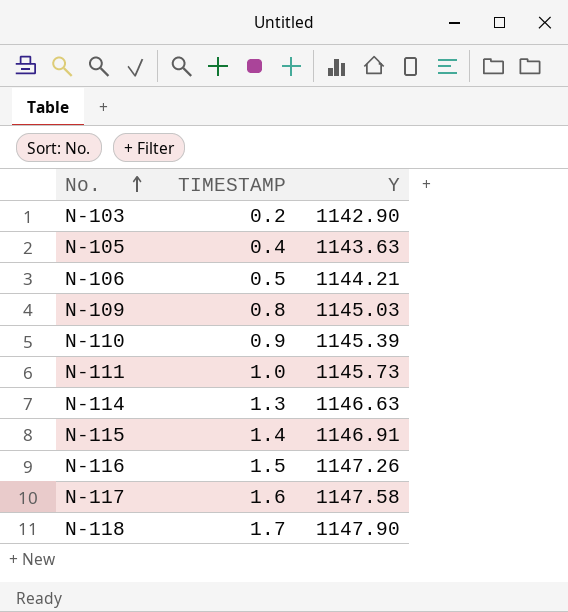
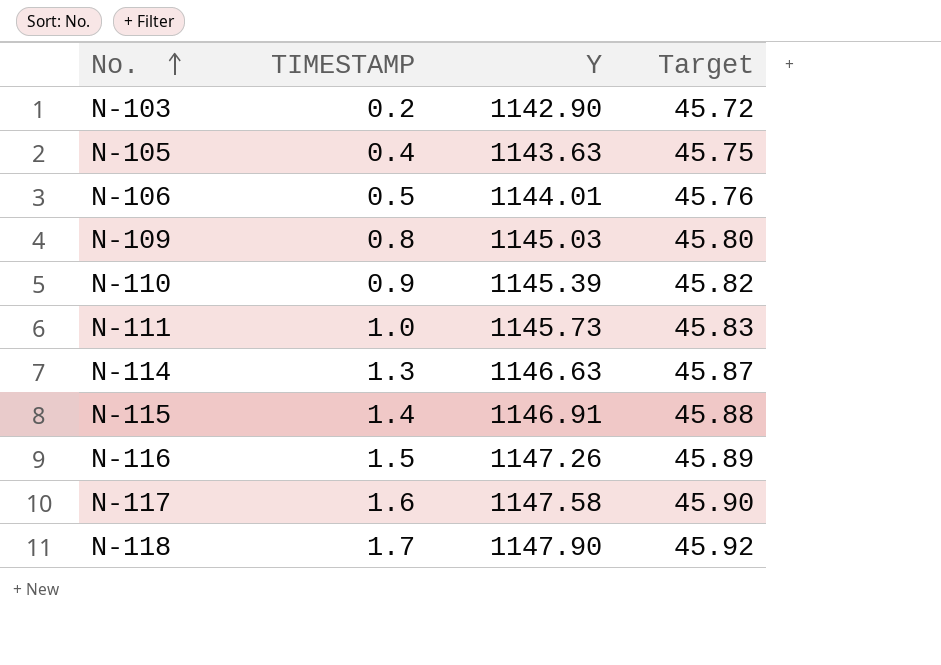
column Target | formula: none -> [Y] * 0.04
N-106 | Y: 1144.21 -> 1144.01

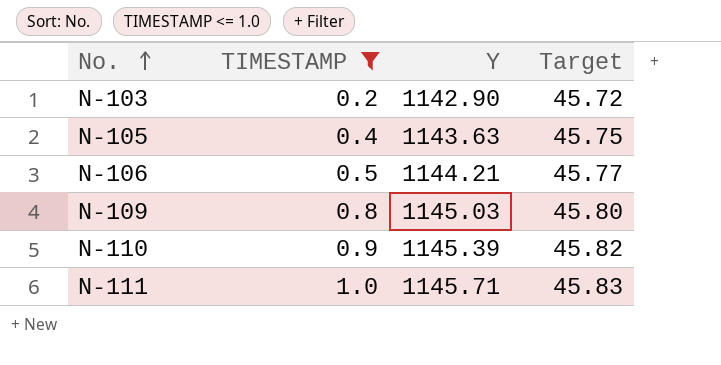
filter: none -> TIMESTAMP <= 1.0
N-106 | Y: 1144.01 -> 1144.21
N-106 | Target: 45.76 -> 45.77
N-111 | Y: 1145.73 -> 1145.71

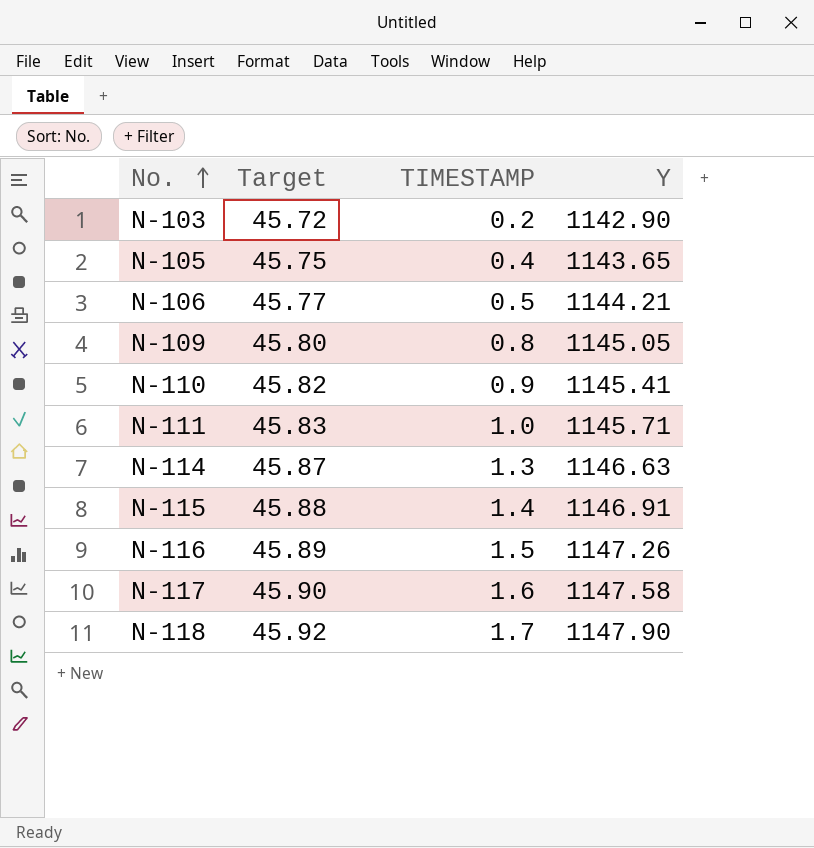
filter: TIMESTAMP <= 1.0 -> none
column Target | position: 4 -> 2
N-105 | Y: 1143.63 -> 1143.65
N-109 | Y: 1145.03 -> 1145.05
N-110 | Y: 1145.39 -> 1145.41

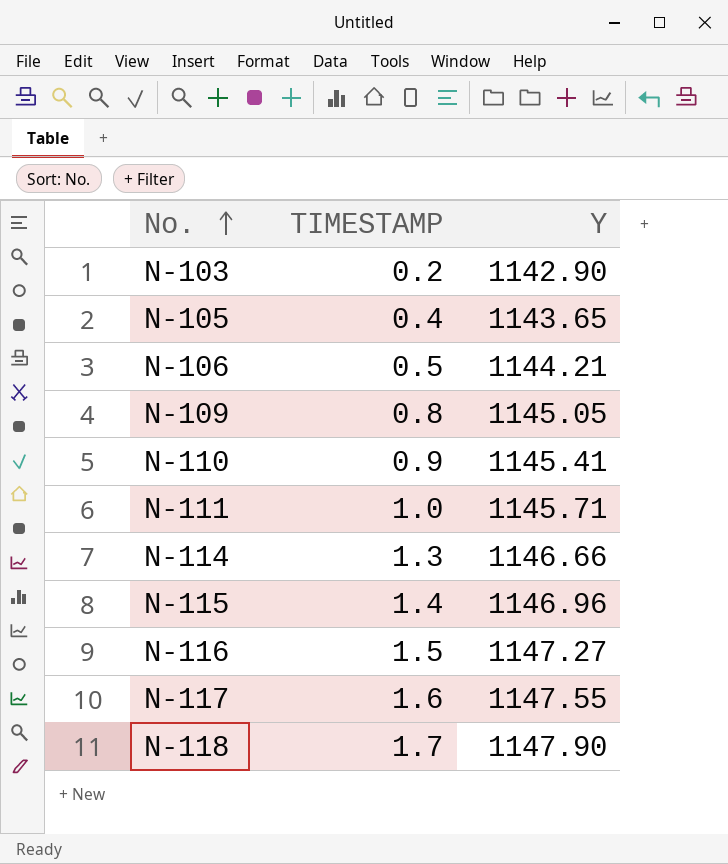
column Target | formula: [Y] * 0.04 -> none
N-114 | Y: 1146.63 -> 1146.66
N-115 | Y: 1146.91 -> 1146.96
N-116 | Y: 1147.26 -> 1147.27
N-117 | Y: 1147.58 -> 1147.55

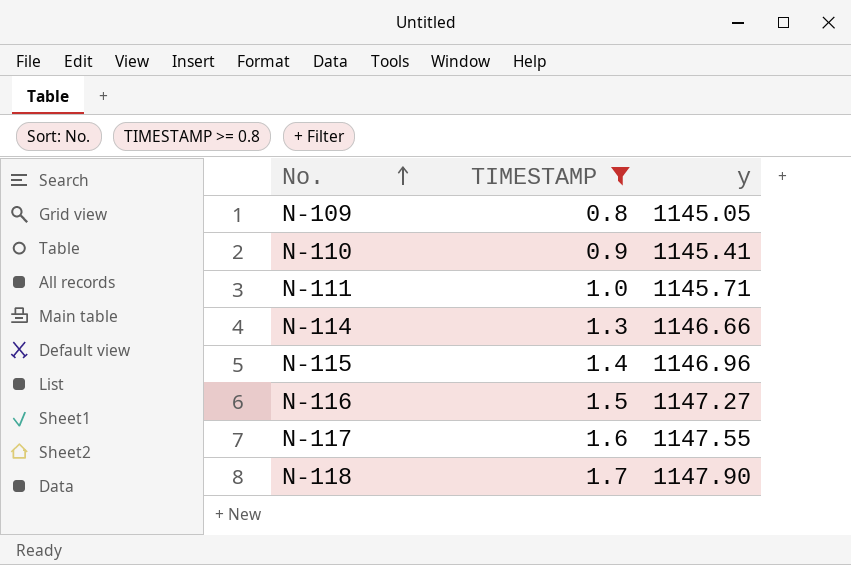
filter: none -> TIMESTAMP >= 0.8
column name: Y -> y

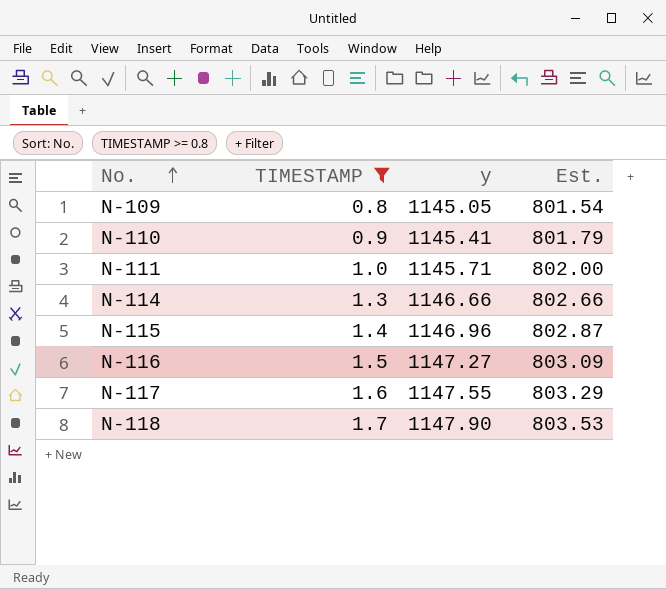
column Est. | formula: none -> [y] * 0.7

